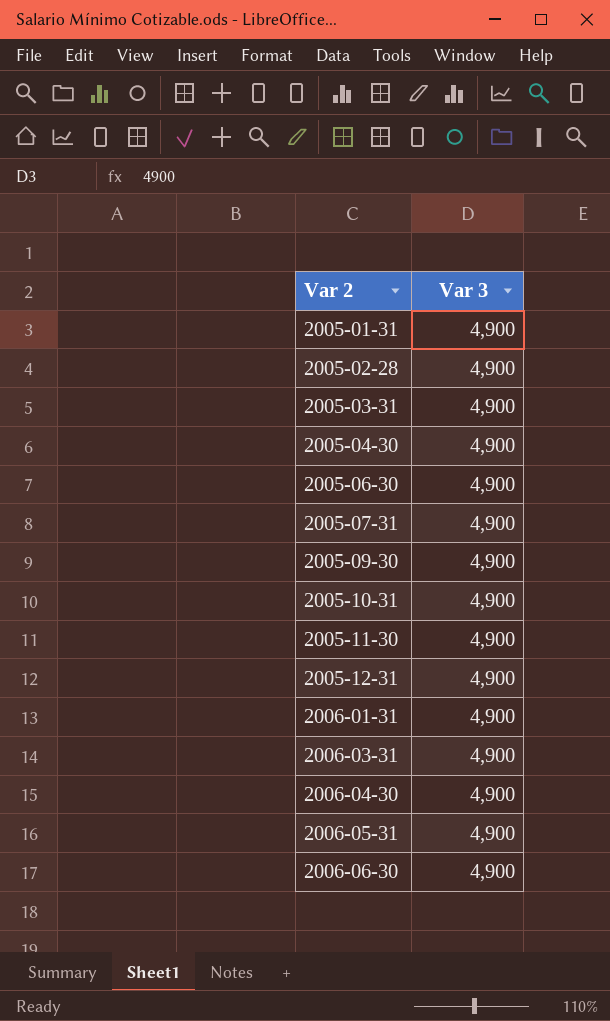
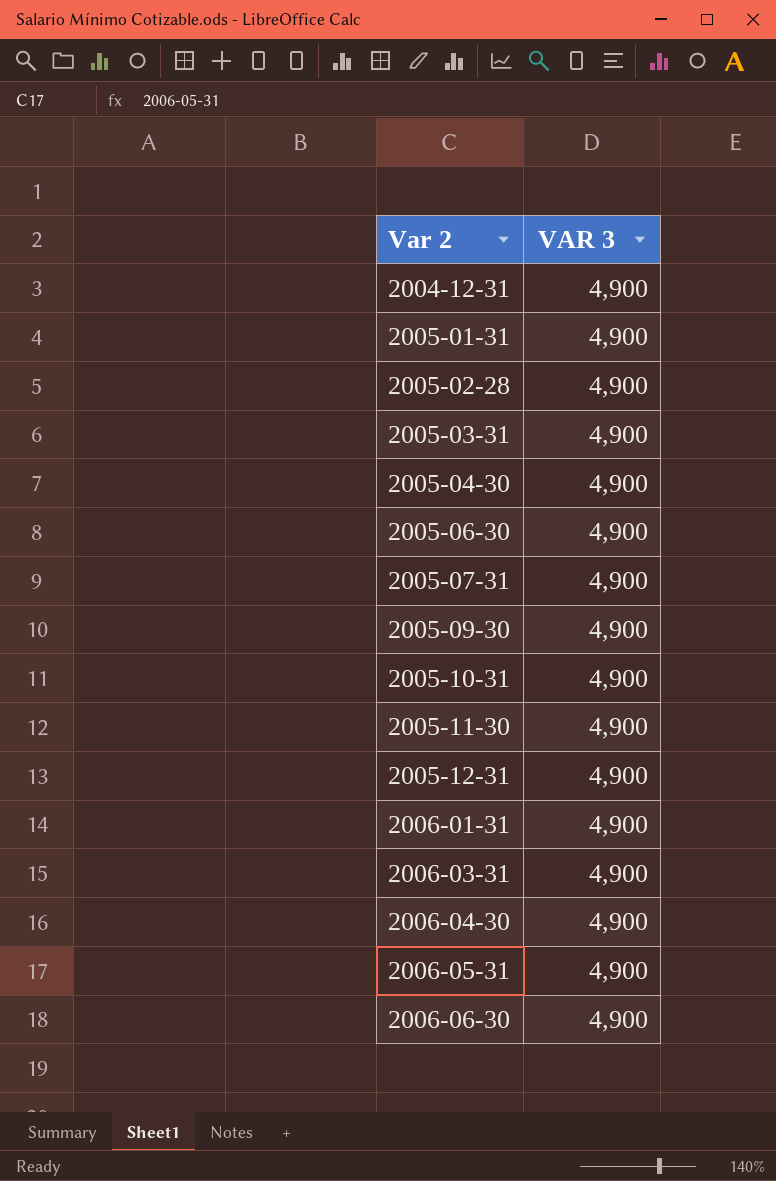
column name: Var 3 -> VAR 3
row 2004-12-31: none -> 4,900

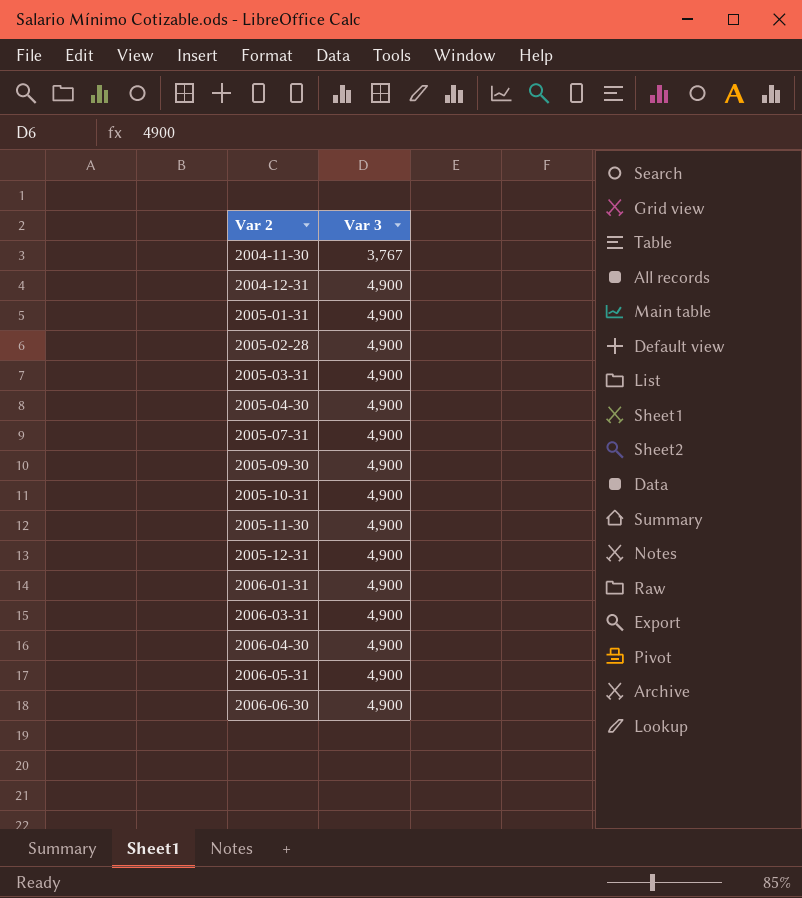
column name: VAR 3 -> Var 3
row 2005-06-30: 4,900 -> none
row 2004-11-30: none -> 3,767

